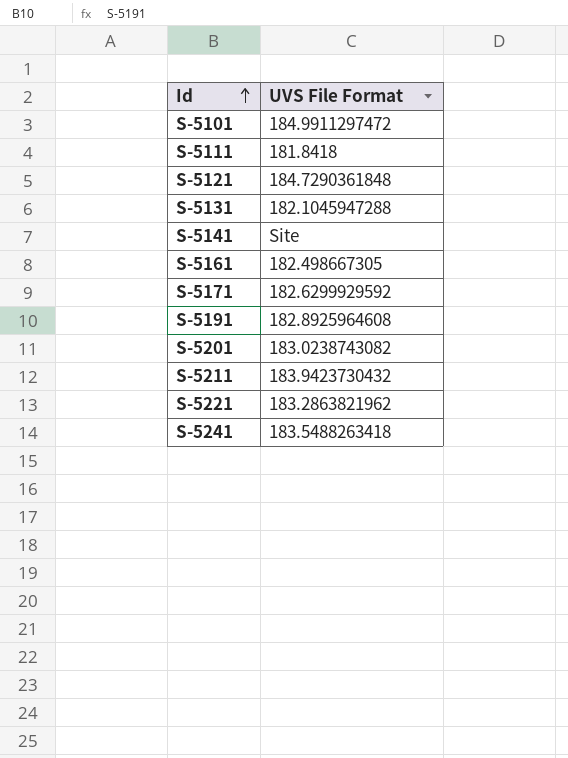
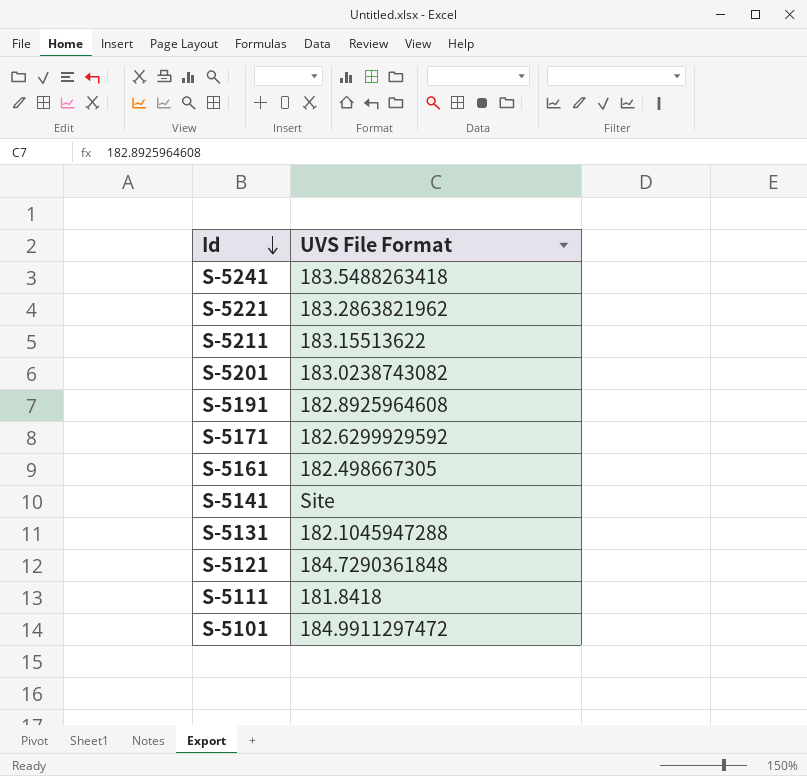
row order: Id ascending -> Id descending
S-5211 | UVS File Format: 183.9423730432 -> 183.15513622

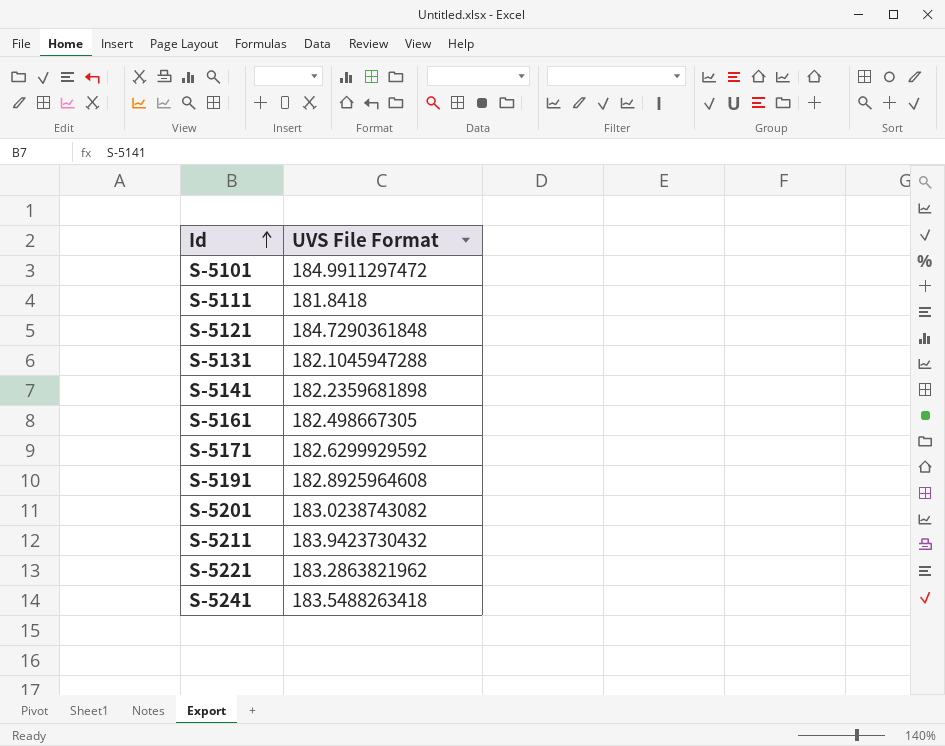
row order: Id descending -> Id ascending
S-5141 | UVS File Format: Site -> 182.2359681898
S-5211 | UVS File Format: 183.15513622 -> 183.9423730432

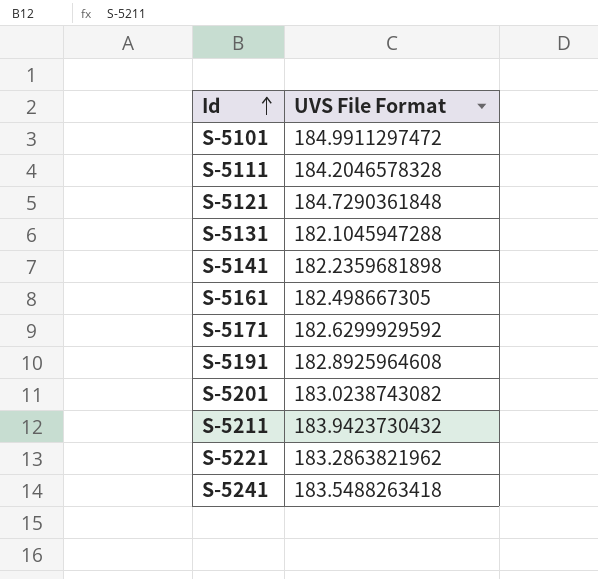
S-5111 | UVS File Format: 181.8418 -> 184.2046578328

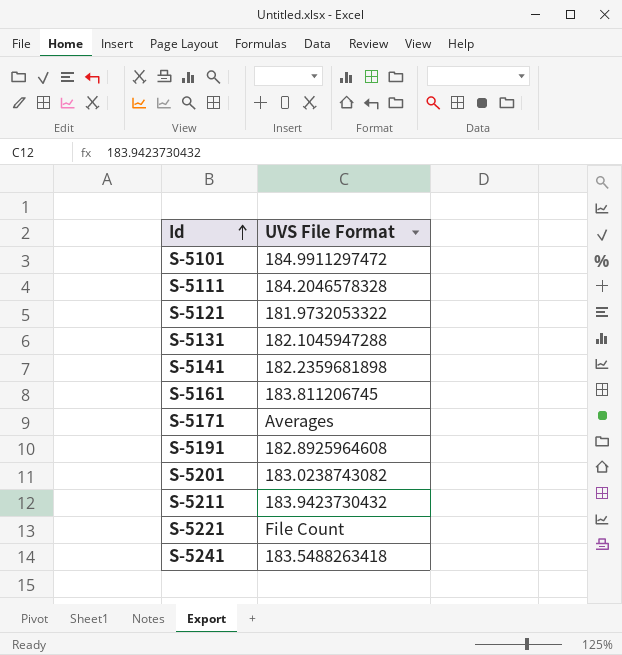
S-5121 | UVS File Format: 184.7290361848 -> 181.9732053322
S-5161 | UVS File Format: 182.498667305 -> 183.811206745
S-5171 | UVS File Format: 182.6299929592 -> Averages
S-5221 | UVS File Format: 183.2863821962 -> File Count

